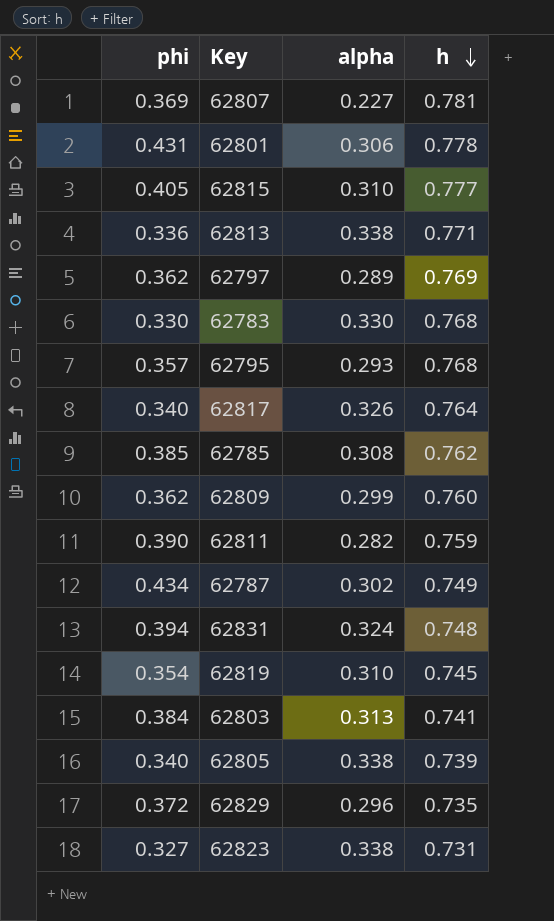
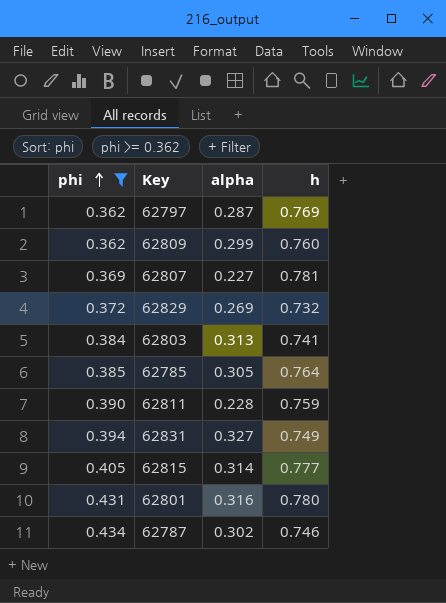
filter: none -> phi >= 0.362
row order: h descending -> phi ascending
62797 | alpha: 0.289 -> 0.287
62829 | alpha: 0.296 -> 0.269
62829 | h: 0.735 -> 0.732
62785 | alpha: 0.308 -> 0.305
62785 | h: 0.762 -> 0.764
62811 | alpha: 0.282 -> 0.228
62831 | alpha: 0.324 -> 0.327
62831 | h: 0.748 -> 0.749
62815 | alpha: 0.310 -> 0.314
62801 | alpha: 0.306 -> 0.316
62801 | h: 0.778 -> 0.780
62787 | h: 0.749 -> 0.746

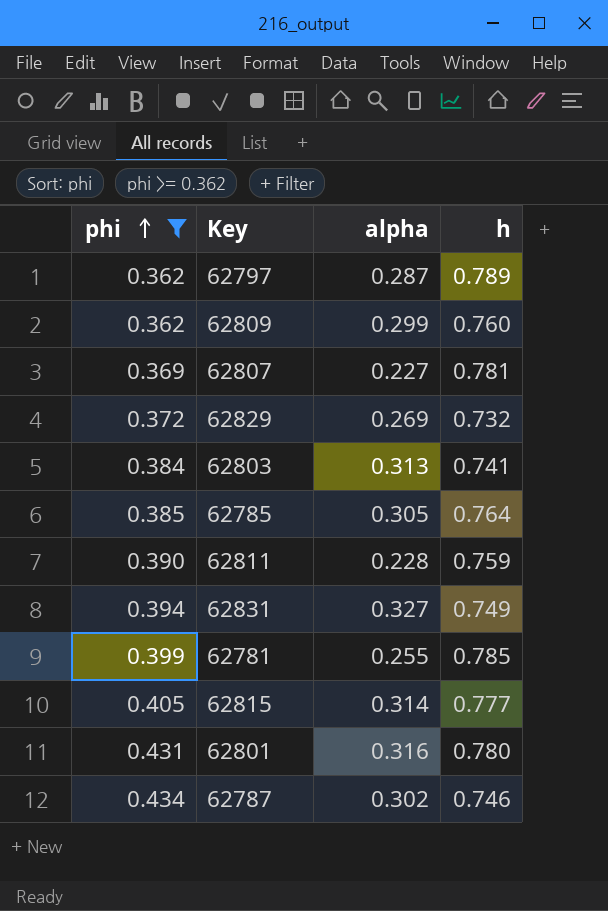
62797 | h: 0.769 -> 0.789
row 62781: none -> 0.399 | 0.255 | 0.785

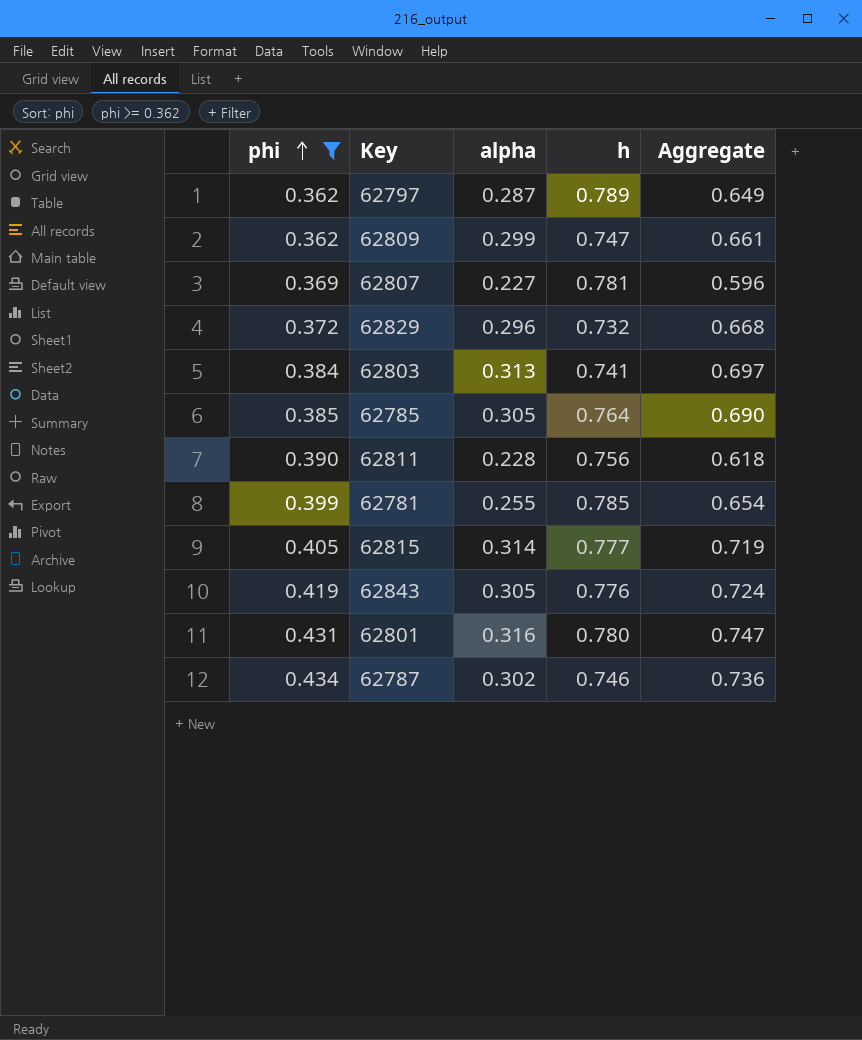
column Aggregate | formula: none -> [phi] + [alpha]
row 62831: 0.394 | 0.327 | 0.749 -> none
62809 | h: 0.760 -> 0.747
62829 | alpha: 0.269 -> 0.296
62811 | h: 0.759 -> 0.756
row 62843: none -> 0.419 | 0.305 | 0.776 | 0.724

